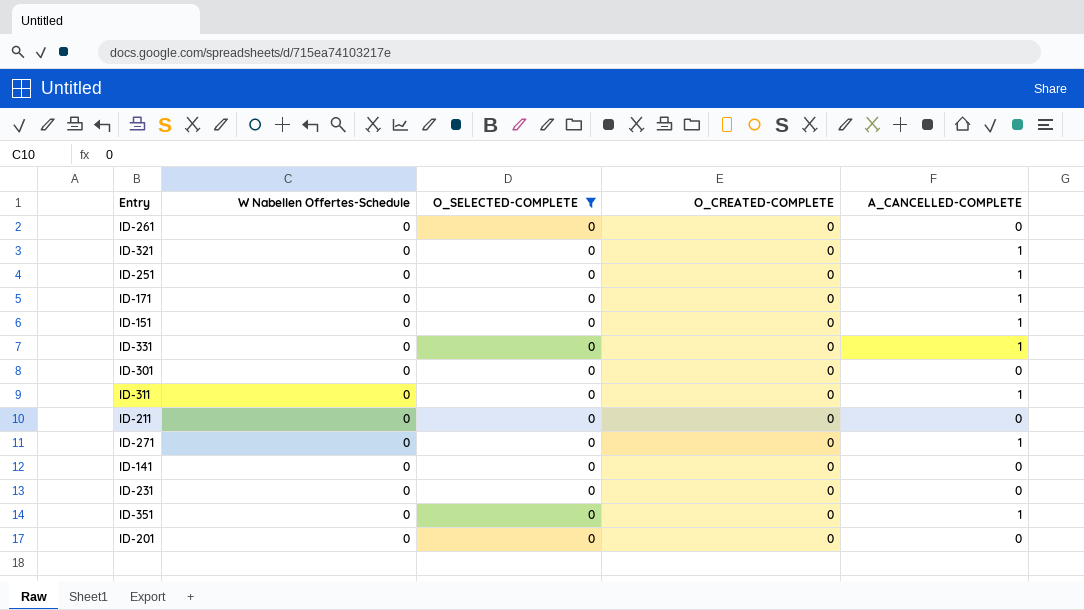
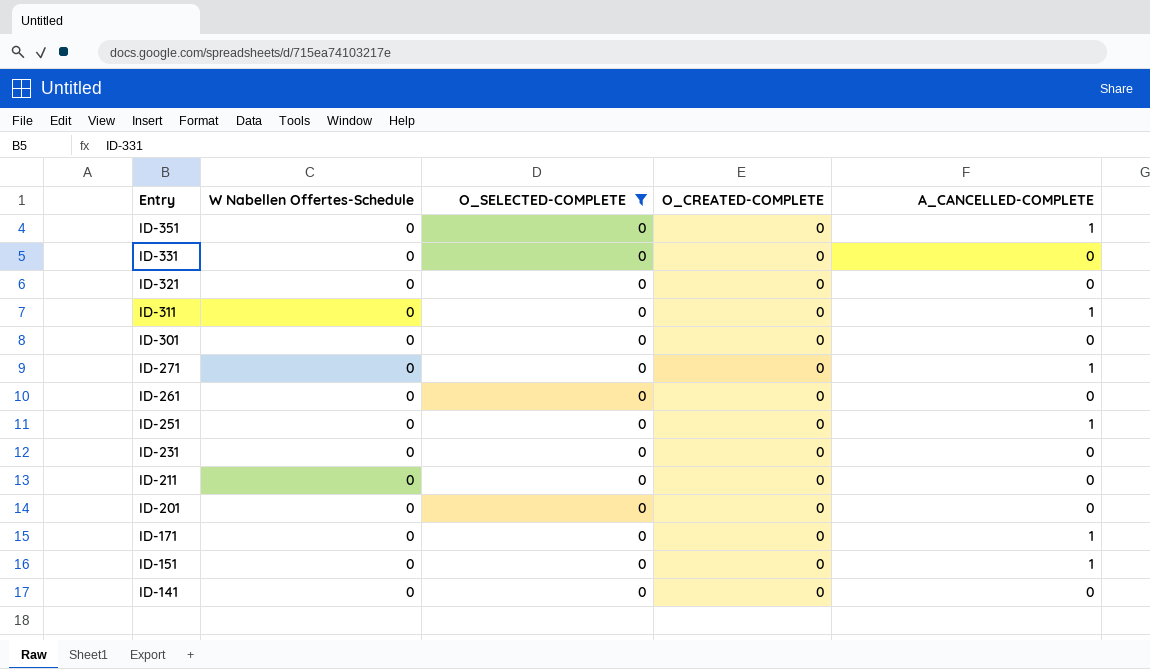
row order: none -> Entry descending
ID-331 | A_CANCELLED-COMPLETE: 1 -> 0
ID-321 | A_CANCELLED-COMPLETE: 1 -> 0

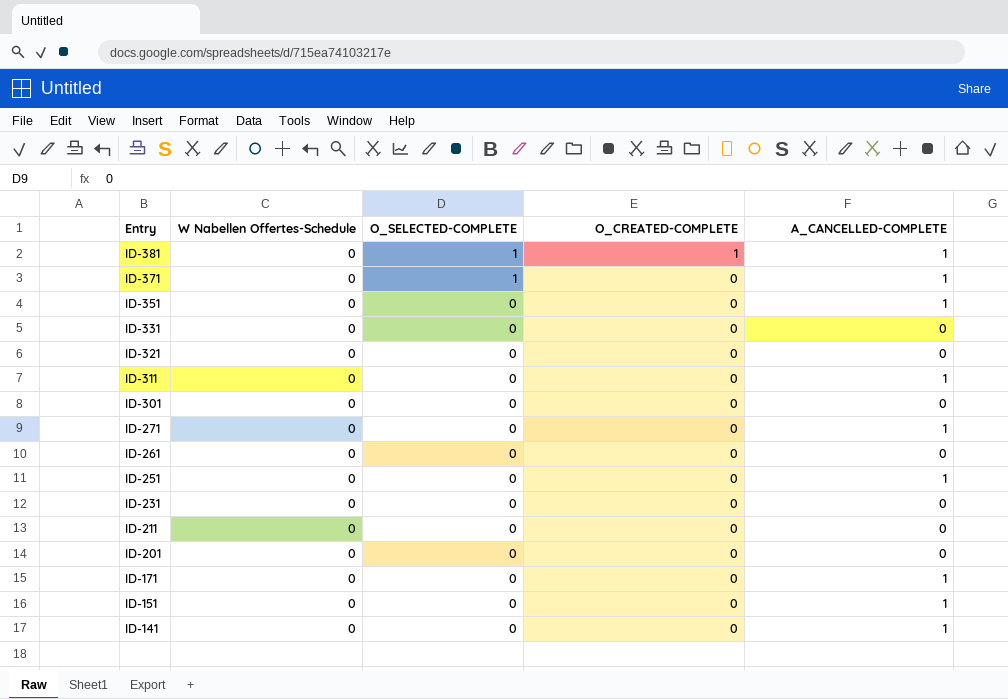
filter: O_SELECTED-COMPLETE = 0 -> none
ID-141 | A_CANCELLED-COMPLETE: 0 -> 1

